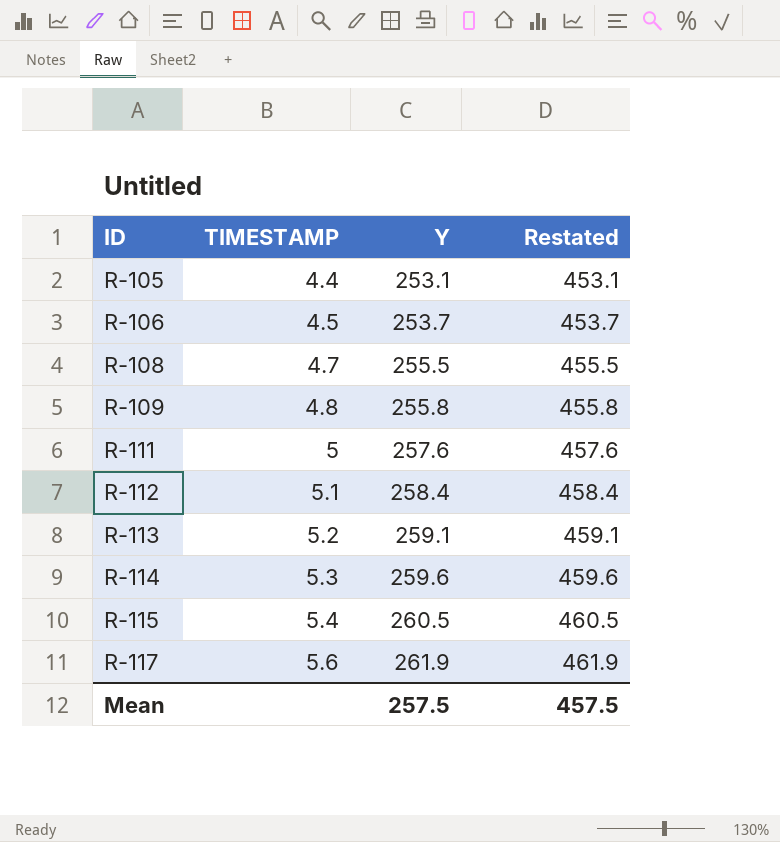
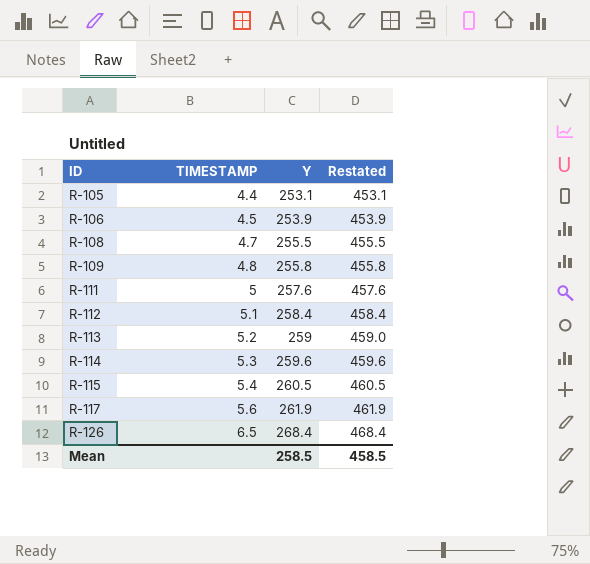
R-106 | Y: 253.7 -> 253.9
R-106 | Restated: 453.7 -> 453.9
R-113 | Y: 259.1 -> 259
R-113 | Restated: 459.1 -> 459.0
row R-126: none -> 6.5 | 268.4 | 468.4
Mean | Y: 257.5 -> 258.5
Mean | Restated: 457.5 -> 458.5

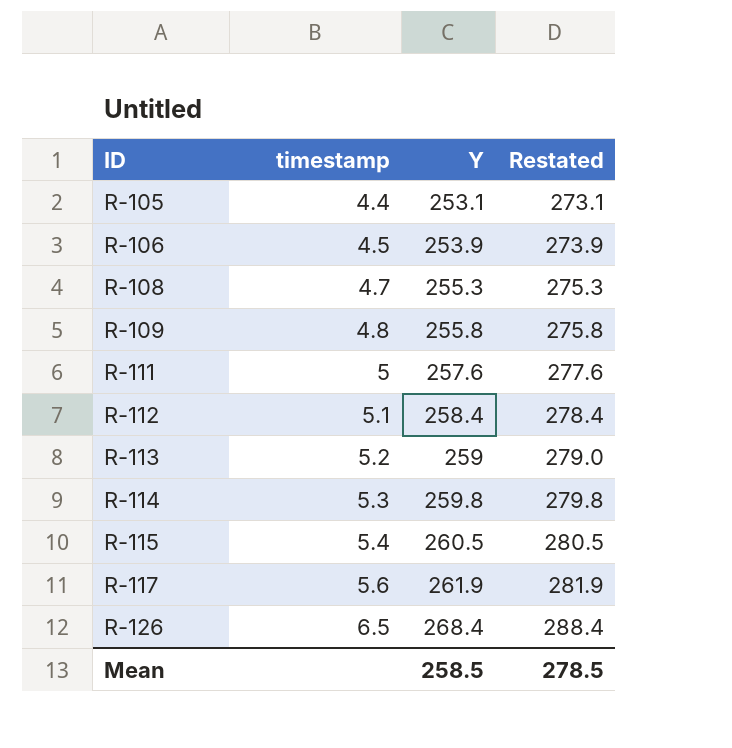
column name: TIMESTAMP -> timestamp
column Restated | formula: [Y] + 200 -> [Y] + 20
R-108 | Y: 255.5 -> 255.3
R-114 | Y: 259.6 -> 259.8
Mean | Restated: 458.5 -> 278.5

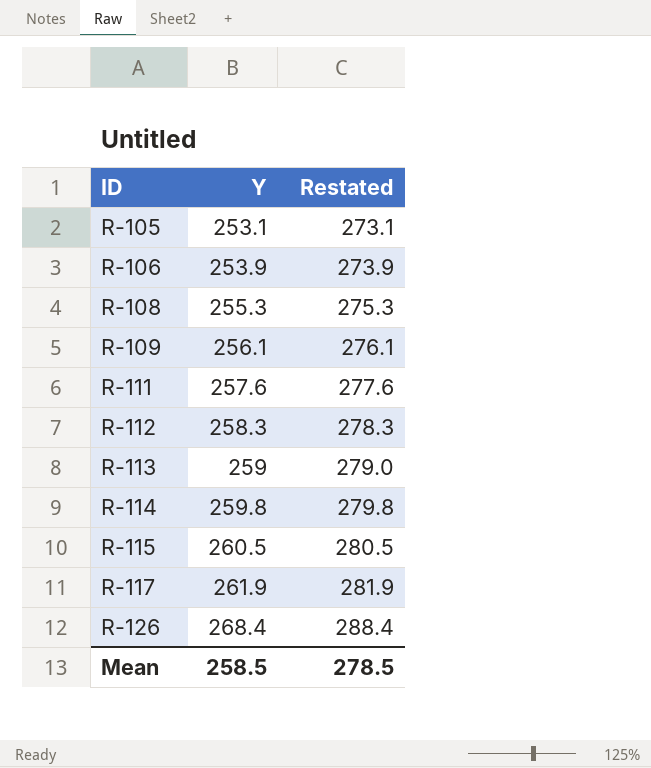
column timestamp | position: 2 -> none
R-109 | Y: 255.8 -> 256.1
R-109 | Restated: 275.8 -> 276.1
R-112 | Y: 258.4 -> 258.3
R-112 | Restated: 278.4 -> 278.3

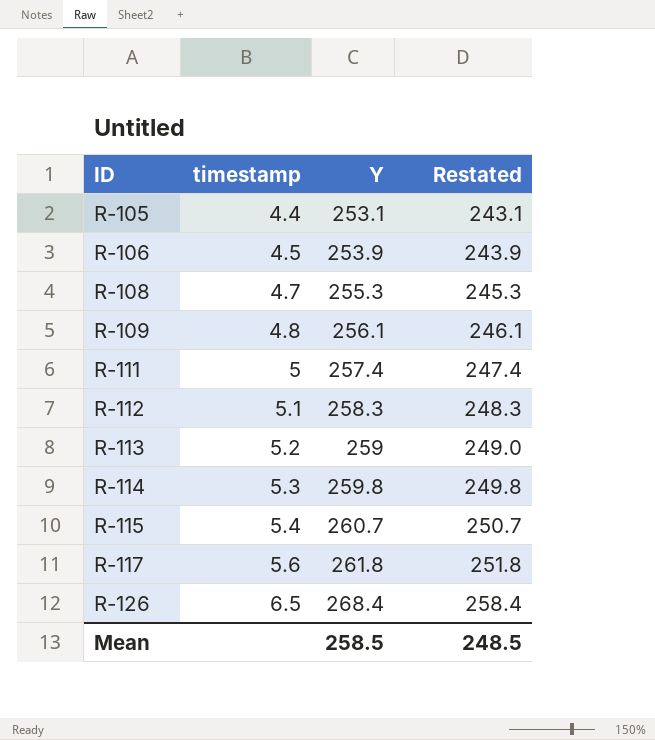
column timestamp | position: none -> 2
column Restated | formula: [Y] + 20 -> [Y] - 10
R-111 | Y: 257.6 -> 257.4
R-115 | Y: 260.5 -> 260.7
R-117 | Y: 261.9 -> 261.8
Mean | Restated: 278.5 -> 248.5

